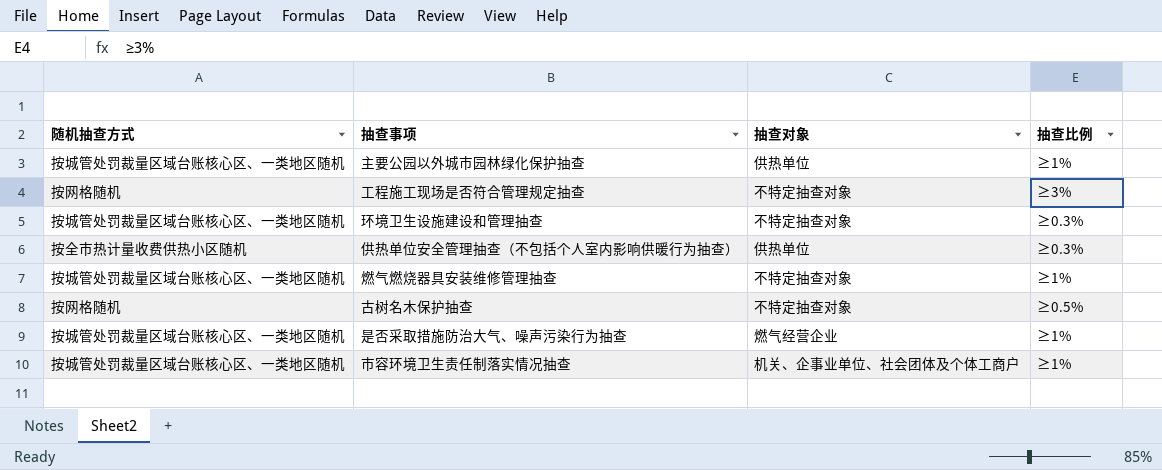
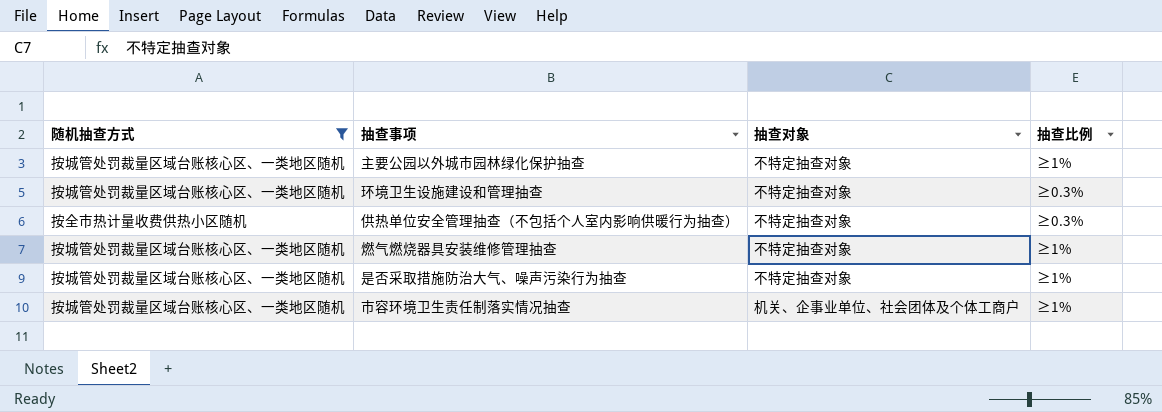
filter: none -> 随机抽查方式 != 按网格随机
主要公园以外城市园林绿化保护抽查 | 抽查对象: 供热单位 -> 不特定抽查对象
供热单位安全管理抽查（不包括个人室内影响供暖行为抽查） | 抽查对象: 供热单位 -> 不特定抽查对象
是否采取措施防治大气、噪声污染行为抽查 | 抽查对象: 燃气经营企业 -> 不特定抽查对象

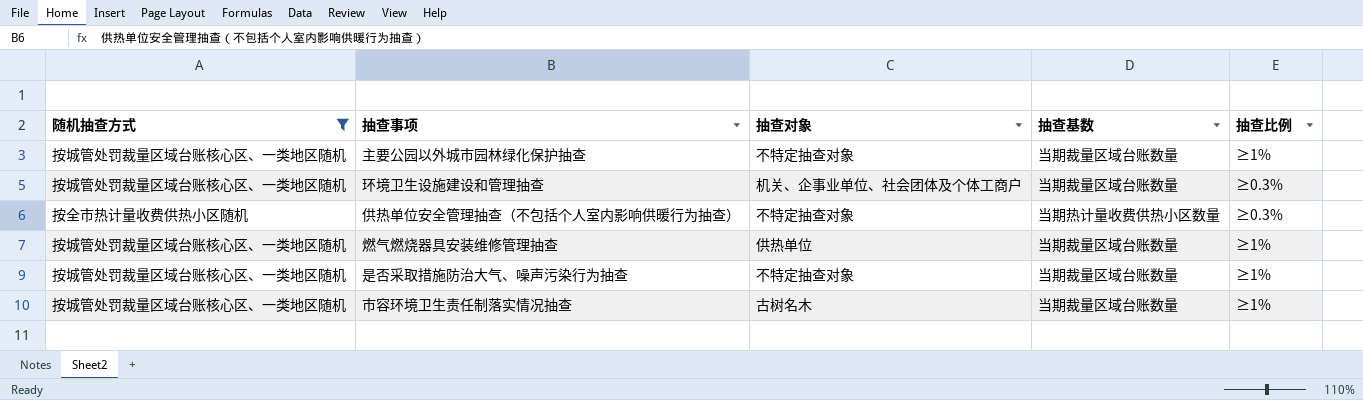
column 抽查基数 | position: none -> 4
环境卫生设施建设和管理抽查 | 抽查对象: 不特定抽查对象 -> 机关、企事业单位、社会团体及个体工商户
燃气燃烧器具安装维修管理抽查 | 抽查对象: 不特定抽查对象 -> 供热单位
市容环境卫生责任制落实情况抽查 | 抽查对象: 机关、企事业单位、社会团体及个体工商户 -> 古树名木

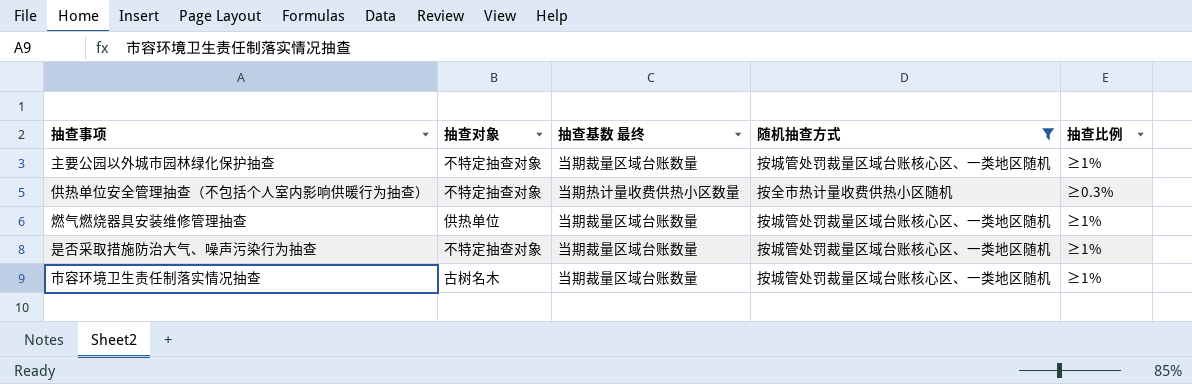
column name: 抽查基数 -> 抽查基数 最终
column 随机抽查方式 | position: 1 -> 4
row 环境卫生设施建设和管理抽查: 按城管处罚裁量区域台账核心区、一类地区随机 | 机关、企事业单位、社会团体及个体工商户 | 当期裁量区域台账数量 | ≥0.3% -> none

